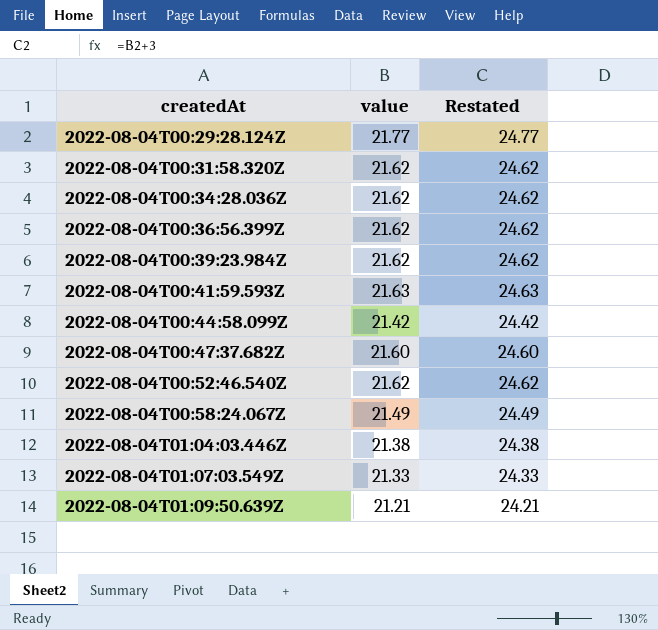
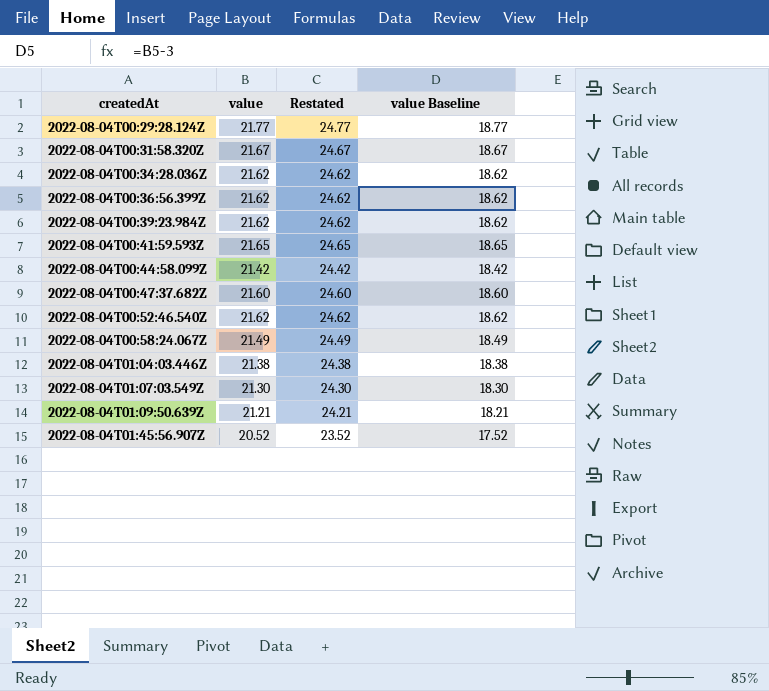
column value Baseline | formula: none -> [value] - 3
2022-08-04T00:31:58.320Z | value: 21.62 -> 21.67
2022-08-04T00:31:58.320Z | Restated: 24.62 -> 24.67
2022-08-04T00:41:59.593Z | value: 21.63 -> 21.65
2022-08-04T00:41:59.593Z | Restated: 24.63 -> 24.65
2022-08-04T01:07:03.549Z | value: 21.33 -> 21.30
2022-08-04T01:07:03.549Z | Restated: 24.33 -> 24.30
row 2022-08-04T01:45:56.907Z: none -> 20.52 | 23.52 | 17.52

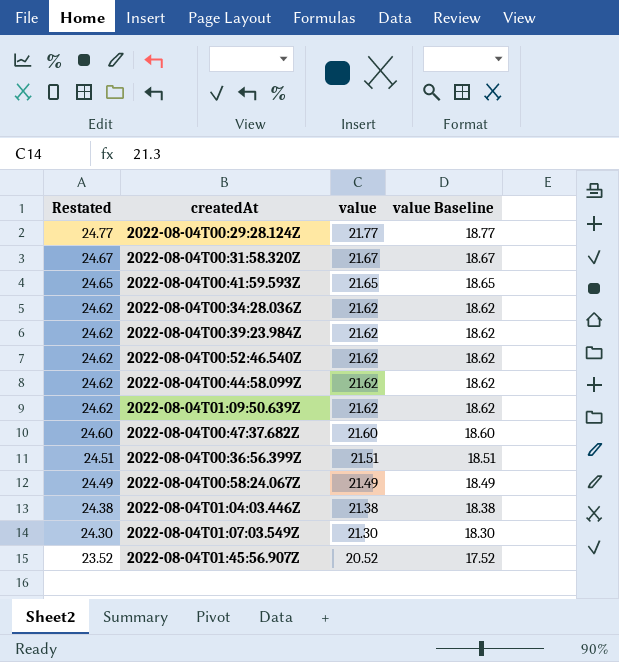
row order: createdAt ascending -> Restated descending
column Restated | position: 3 -> 1
2022-08-04T00:44:58.099Z | Restated: 24.42 -> 24.62
2022-08-04T00:44:58.099Z | value: 21.42 -> 21.62
2022-08-04T00:44:58.099Z | value Baseline: 18.42 -> 18.62
2022-08-04T01:09:50.639Z | Restated: 24.21 -> 24.62
2022-08-04T01:09:50.639Z | value: 21.21 -> 21.62
2022-08-04T01:09:50.639Z | value Baseline: 18.21 -> 18.62
2022-08-04T00:36:56.399Z | Restated: 24.62 -> 24.51
2022-08-04T00:36:56.399Z | value: 21.62 -> 21.51
2022-08-04T00:36:56.399Z | value Baseline: 18.62 -> 18.51

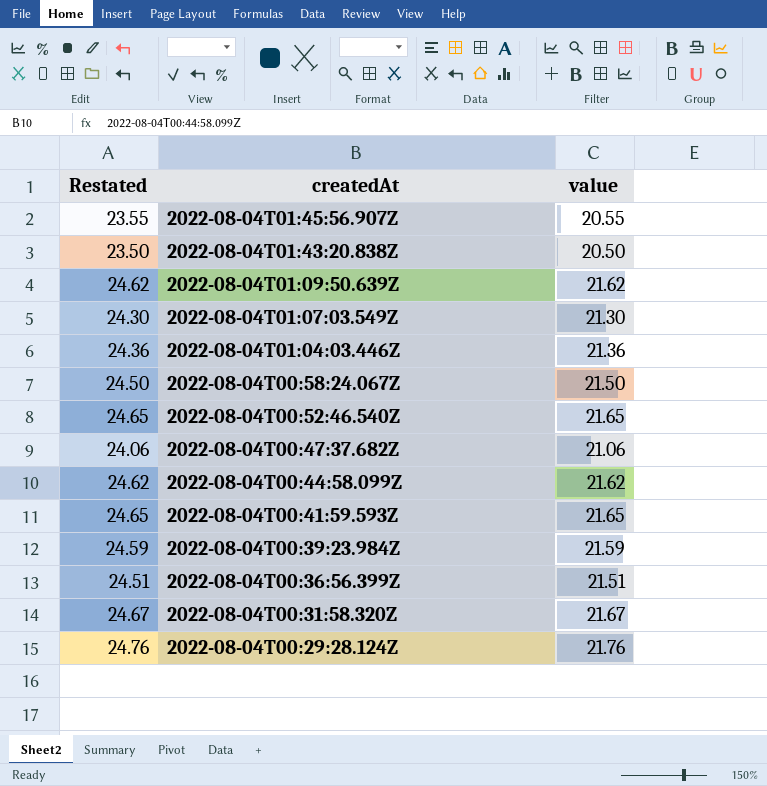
row order: Restated descending -> createdAt descending
column value Baseline | formula: [value] - 3 -> none
row 2022-08-04T00:34:28.036Z: 24.62 | 21.62 | 18.62 -> none
2022-08-04T01:45:56.907Z | Restated: 23.52 -> 23.55
2022-08-04T01:45:56.907Z | value: 20.52 -> 20.55
row 2022-08-04T01:43:20.838Z: none -> 23.50 | 20.50
2022-08-04T01:04:03.446Z | Restated: 24.38 -> 24.36
2022-08-04T01:04:03.446Z | value: 21.38 -> 21.36
2022-08-04T00:58:24.067Z | Restated: 24.49 -> 24.50
2022-08-04T00:58:24.067Z | value: 21.49 -> 21.50
2022-08-04T00:52:46.540Z | Restated: 24.62 -> 24.65
2022-08-04T00:52:46.540Z | value: 21.62 -> 21.65
2022-08-04T00:47:37.682Z | Restated: 24.60 -> 24.06
2022-08-04T00:47:37.682Z | value: 21.60 -> 21.06
2022-08-04T00:39:23.984Z | Restated: 24.62 -> 24.59
2022-08-04T00:39:23.984Z | value: 21.62 -> 21.59
2022-08-04T00:29:28.124Z | Restated: 24.77 -> 24.76
2022-08-04T00:29:28.124Z | value: 21.77 -> 21.76

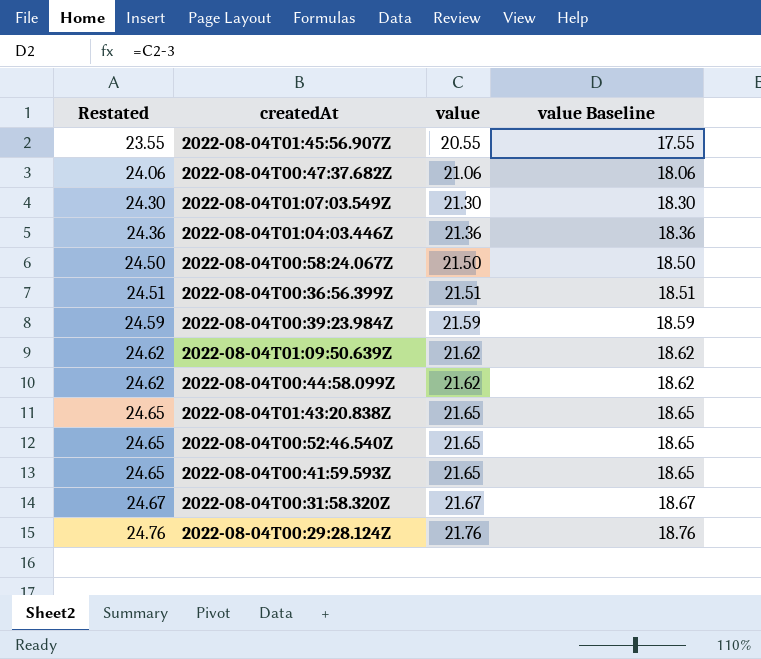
row order: createdAt descending -> Restated ascending
column value Baseline | formula: none -> [value] - 3
2022-08-04T01:43:20.838Z | Restated: 23.50 -> 24.65
2022-08-04T01:43:20.838Z | value: 20.50 -> 21.65

